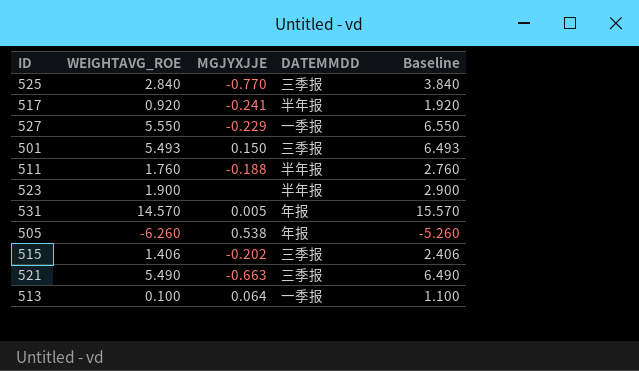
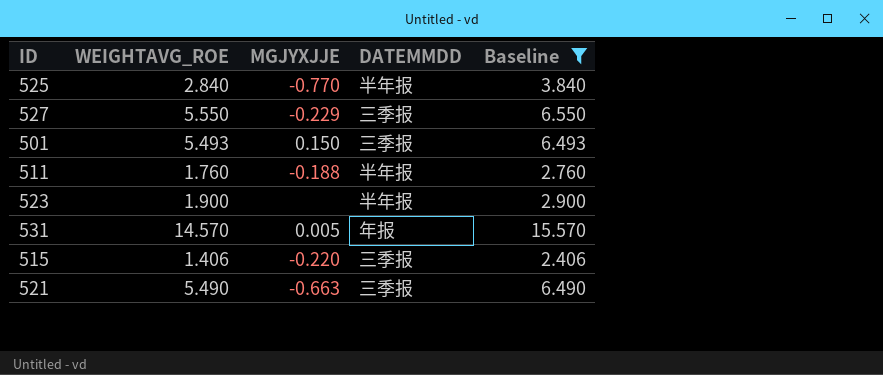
filter: none -> Baseline >= 2.406
525 | DATEMMDD: 三季报 -> 半年报
527 | DATEMMDD: 一季报 -> 三季报
515 | MGJYXJJE: -0.202 -> -0.220

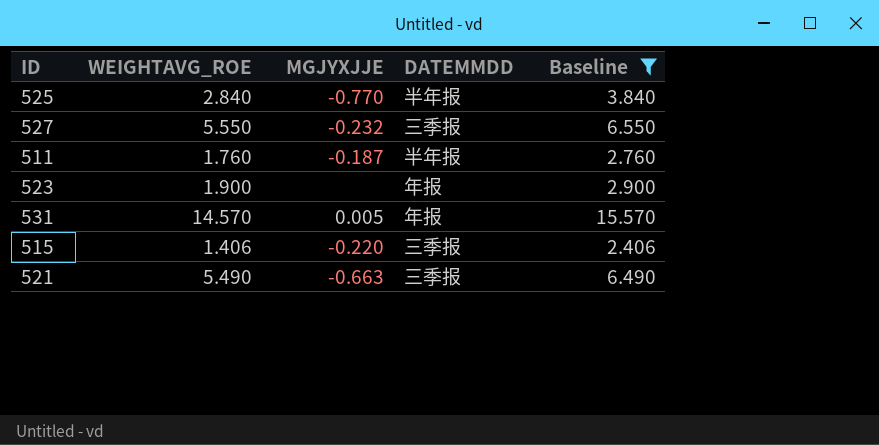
row 501: 5.493 | 0.150 | 三季报 | 6.493 -> none
527 | MGJYXJJE: -0.229 -> -0.232
511 | MGJYXJJE: -0.188 -> -0.187
523 | DATEMMDD: 半年报 -> 年报

